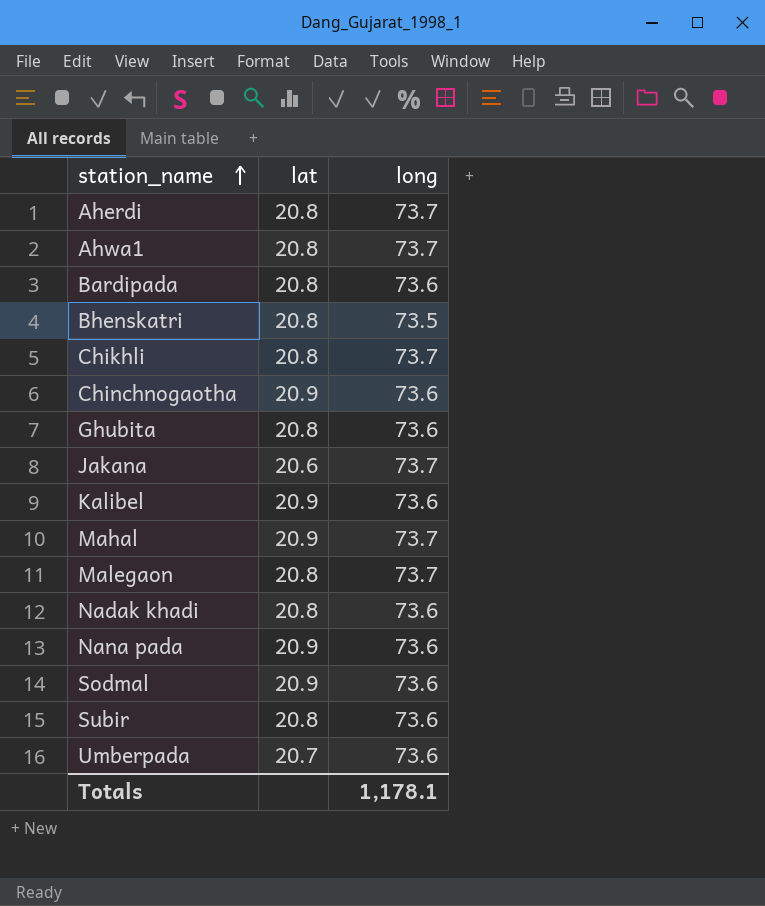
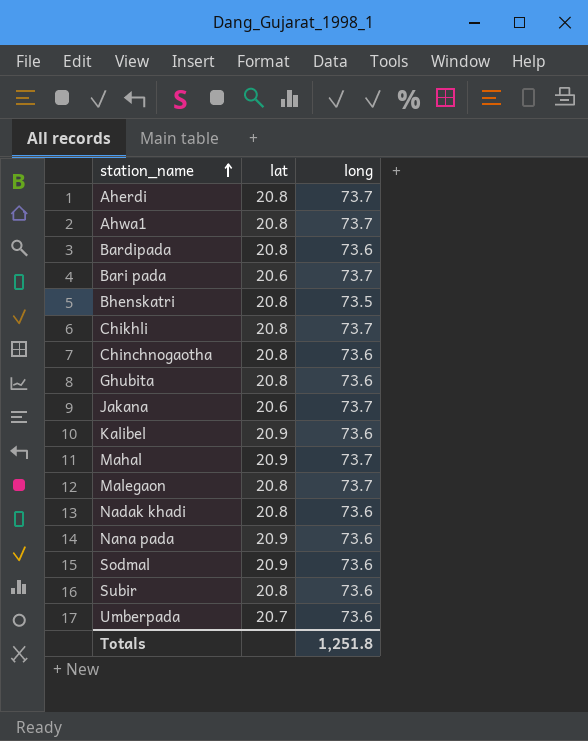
row Bari pada: none -> 20.6 | 73.7
Chinchnogaotha | lat: 20.9 -> 20.8
Totals | long: 1,178.1 -> 1,251.8

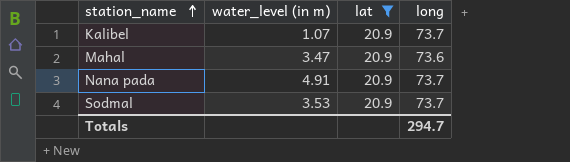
filter: none -> lat = 20.9
column water_level (in m) | position: none -> 2
Kalibel | long: 73.6 -> 73.7
Mahal | long: 73.7 -> 73.6
Nana pada | long: 73.6 -> 73.7
Sodmal | long: 73.6 -> 73.7
Totals | long: 1,251.8 -> 294.7

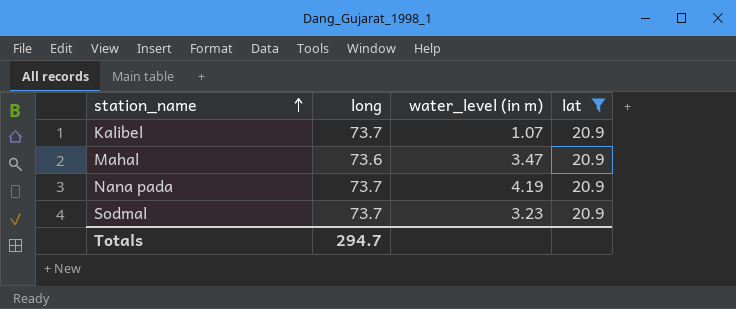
column long | position: 4 -> 2
Nana pada | water_level (in m): 4.91 -> 4.19
Sodmal | water_level (in m): 3.53 -> 3.23

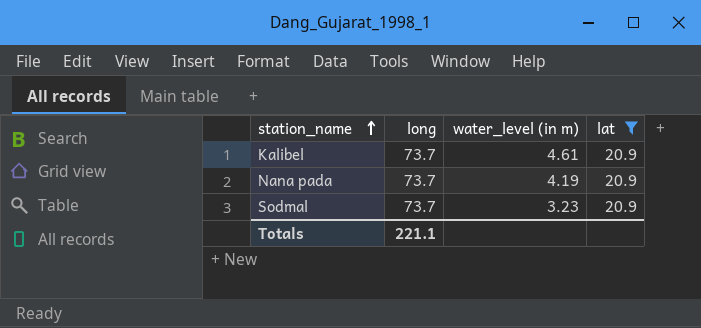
row Mahal: 73.6 | 3.47 | 20.9 -> none
Kalibel | water_level (in m): 1.07 -> 4.61
Totals | long: 294.7 -> 221.1

